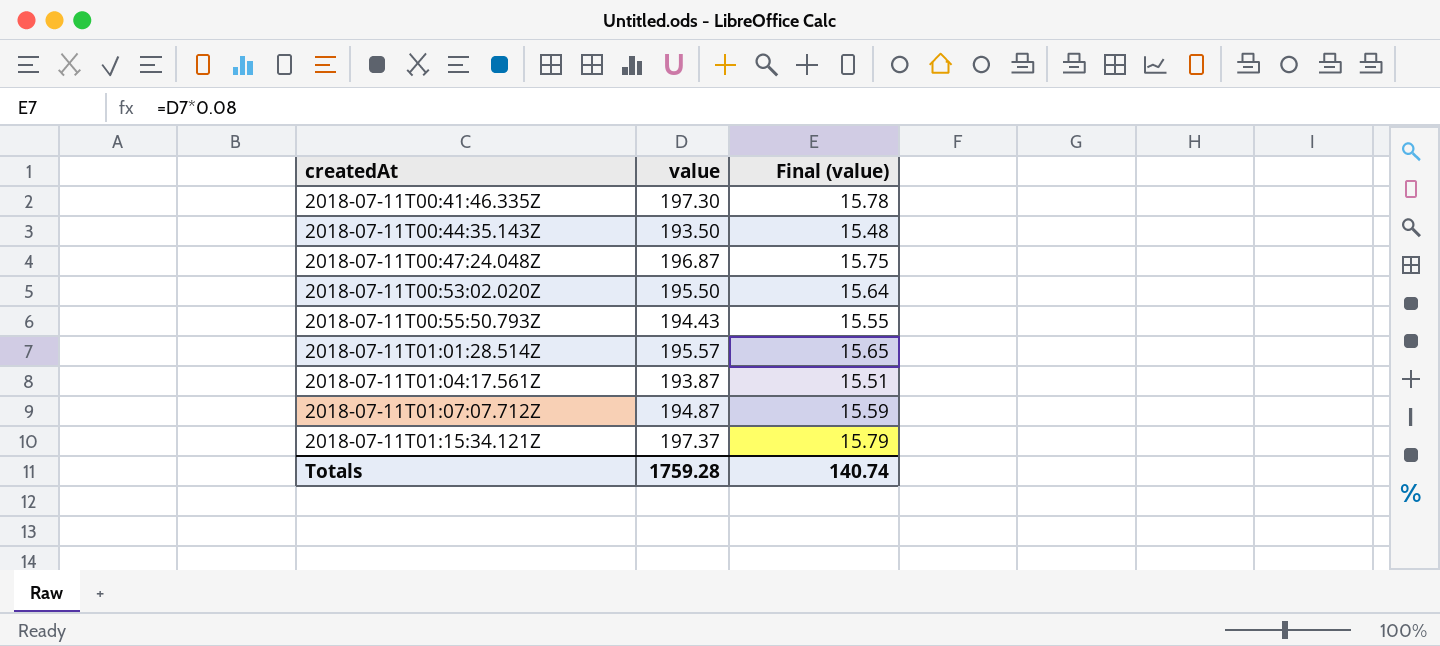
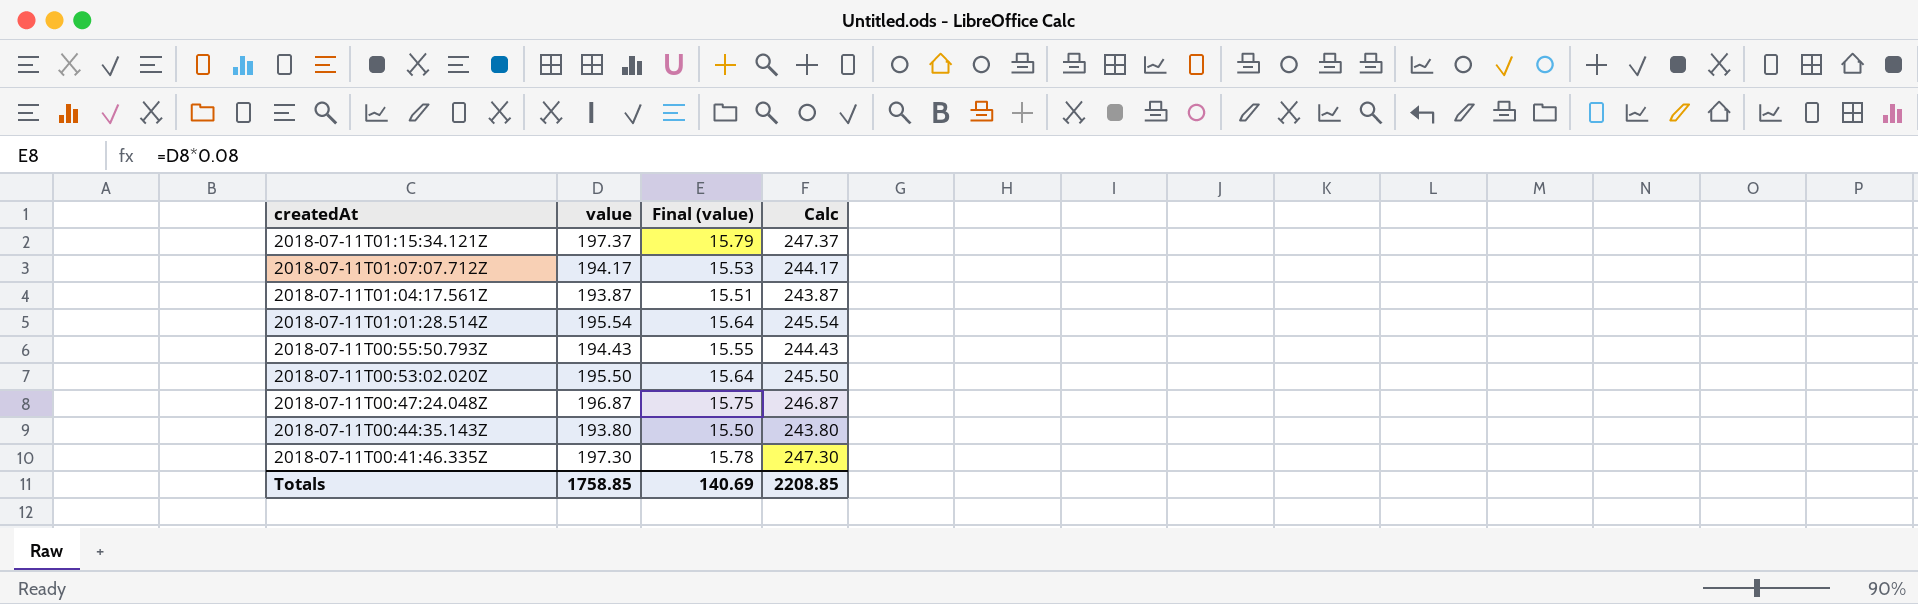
row order: createdAt ascending -> createdAt descending
column Calc | formula: none -> [value] + 50
2018-07-11T01:07:07.712Z | value: 194.87 -> 194.17
2018-07-11T01:07:07.712Z | Final (value): 15.59 -> 15.53
2018-07-11T01:01:28.514Z | value: 195.57 -> 195.54
2018-07-11T01:01:28.514Z | Final (value): 15.65 -> 15.64
2018-07-11T00:44:35.143Z | value: 193.50 -> 193.80
2018-07-11T00:44:35.143Z | Final (value): 15.48 -> 15.50
Totals | value: 1759.28 -> 1758.85
Totals | Final (value): 140.74 -> 140.69

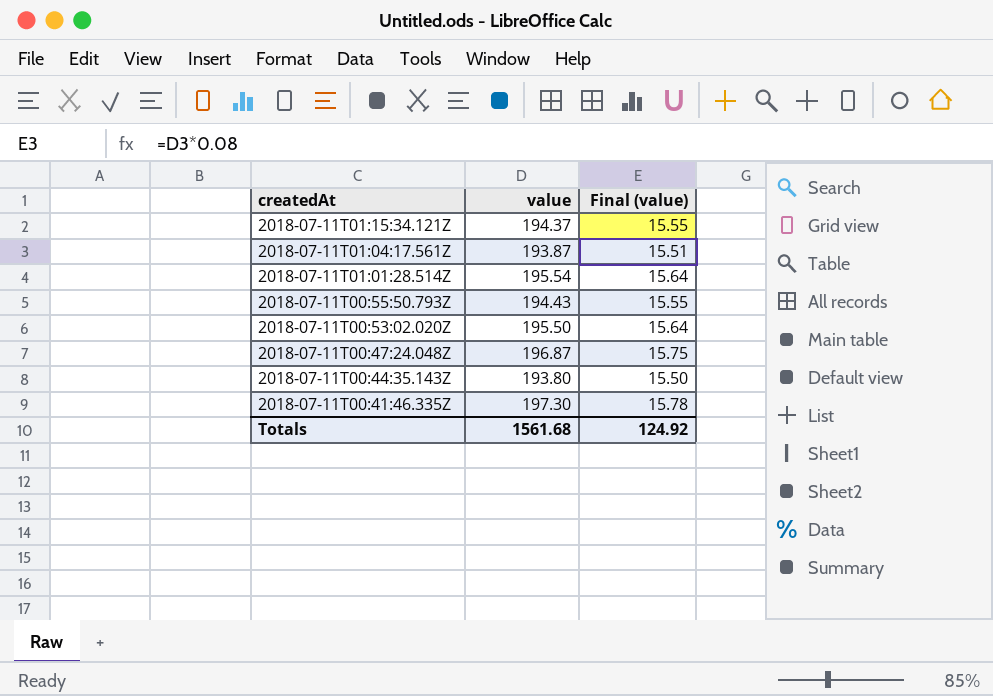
column Calc | formula: [value] + 50 -> none
row 2018-07-11T01:07:07.712Z: 194.17 | 15.53 | 244.17 -> none
2018-07-11T01:15:34.121Z | value: 197.37 -> 194.37
2018-07-11T01:15:34.121Z | Final (value): 15.79 -> 15.55
Totals | value: 1758.85 -> 1561.68
Totals | Final (value): 140.69 -> 124.92

